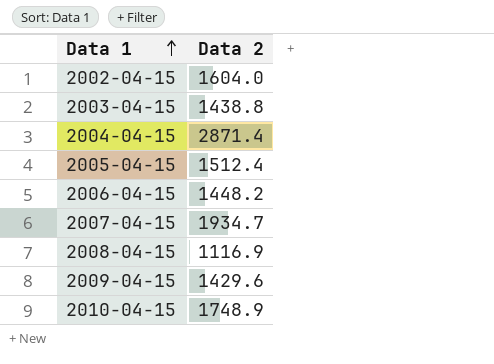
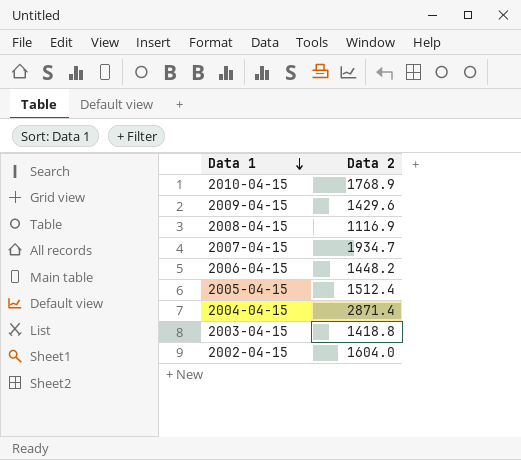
row order: Data 1 ascending -> Data 1 descending
2010-04-15 | Data 2: 1748.9 -> 1768.9
2003-04-15 | Data 2: 1438.8 -> 1418.8

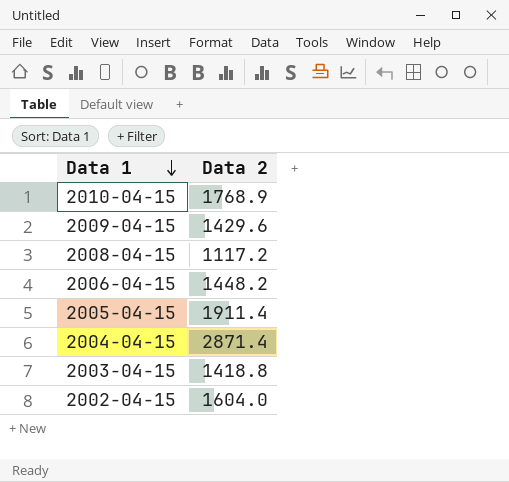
row 2007-04-15: 1934.7 -> none
2008-04-15 | Data 2: 1116.9 -> 1117.2
2005-04-15 | Data 2: 1512.4 -> 1911.4

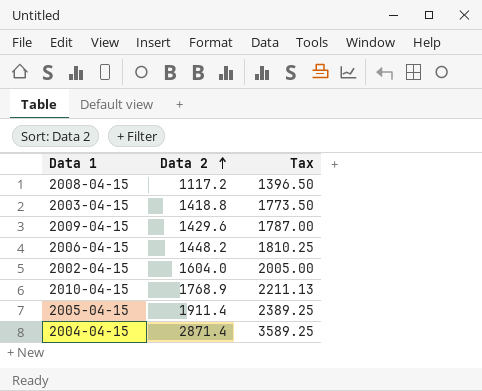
row order: Data 1 descending -> Data 2 ascending
column Tax | formula: none -> [Data 2] * 1.25

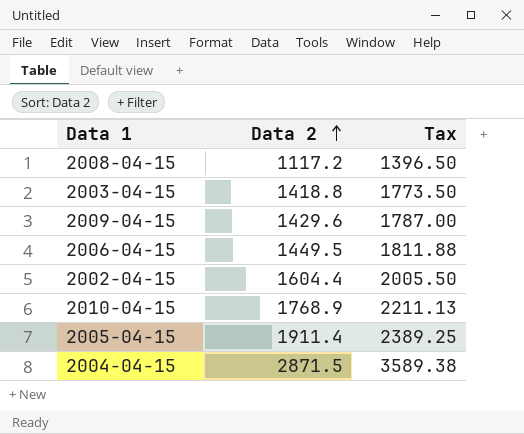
2006-04-15 | Data 2: 1448.2 -> 1449.5
2006-04-15 | Tax: 1810.25 -> 1811.88
2002-04-15 | Data 2: 1604.0 -> 1604.4
2002-04-15 | Tax: 2005.00 -> 2005.50
2004-04-15 | Data 2: 2871.4 -> 2871.5
2004-04-15 | Tax: 3589.25 -> 3589.38

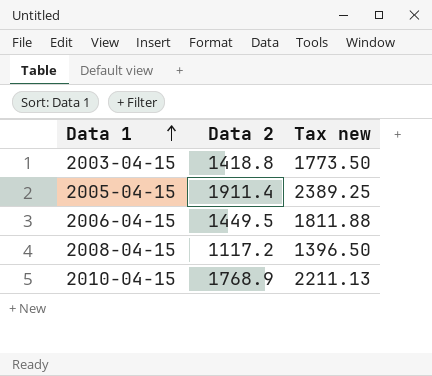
row order: Data 2 ascending -> Data 1 ascending
column name: Tax -> Tax new
row 2009-04-15: 1429.6 | 1787.00 -> none
row 2002-04-15: 1604.4 | 2005.50 -> none
row 2004-04-15: 2871.5 | 3589.38 -> none

